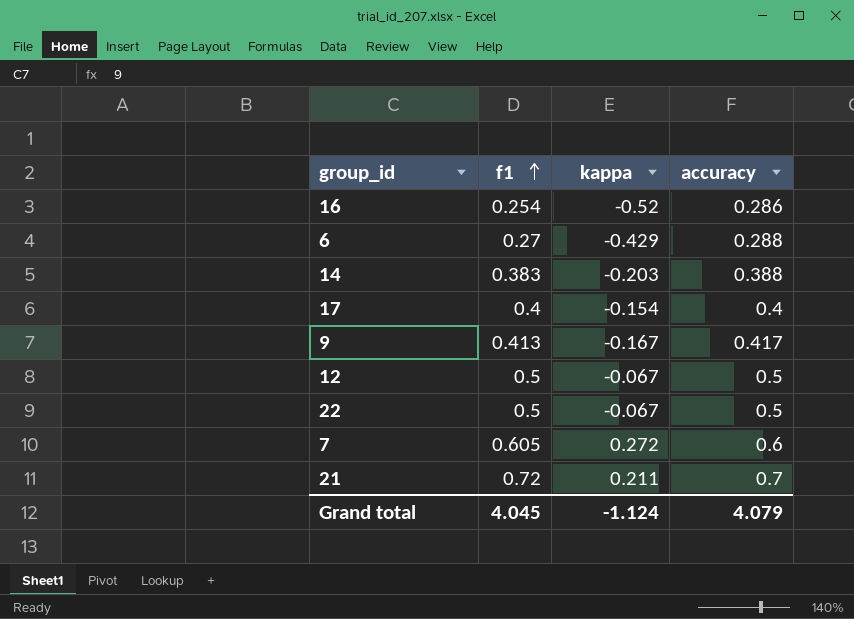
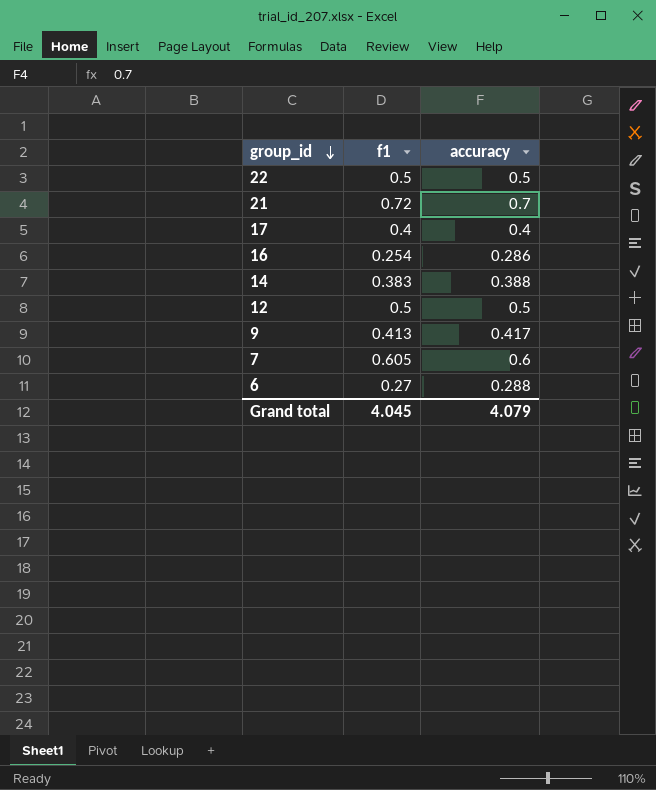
row order: f1 ascending -> group_id descending
column kappa | position: 3 -> none

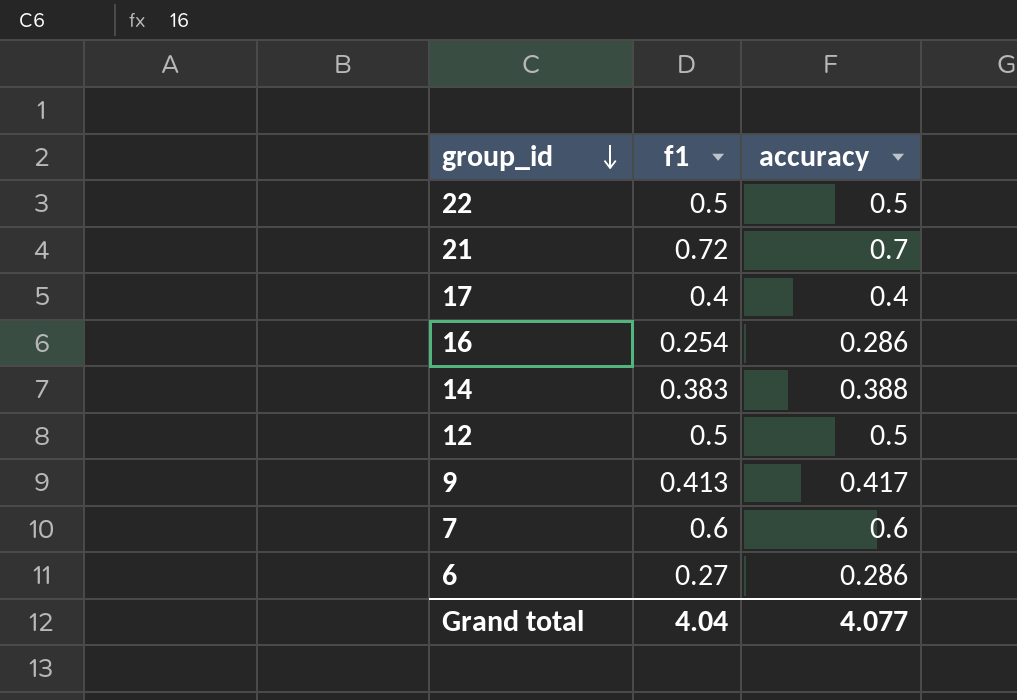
7 | f1: 0.605 -> 0.6
6 | accuracy: 0.288 -> 0.286
Grand total | f1: 4.045 -> 4.04
Grand total | accuracy: 4.079 -> 4.077

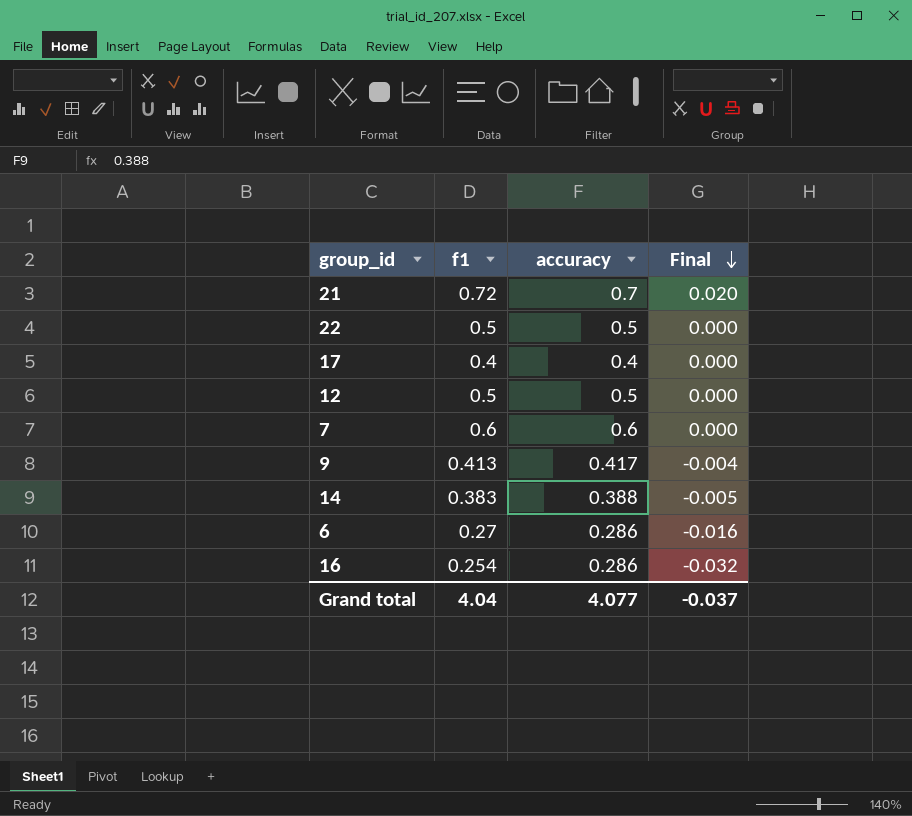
row order: group_id descending -> Final descending
column Final | formula: none -> [f1] - [accuracy]

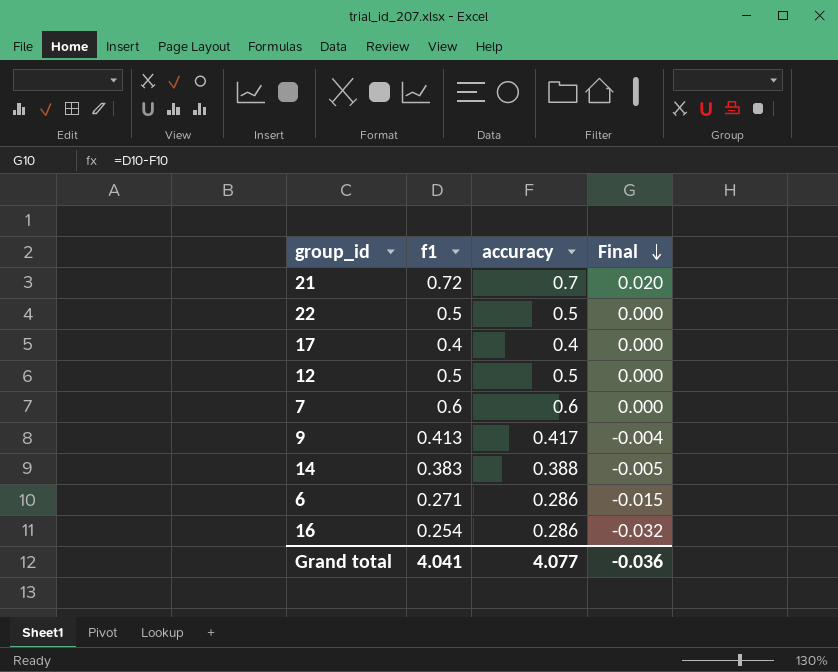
6 | f1: 0.27 -> 0.271
6 | Final: -0.016 -> -0.015
Grand total | f1: 4.04 -> 4.041
Grand total | Final: -0.037 -> -0.036

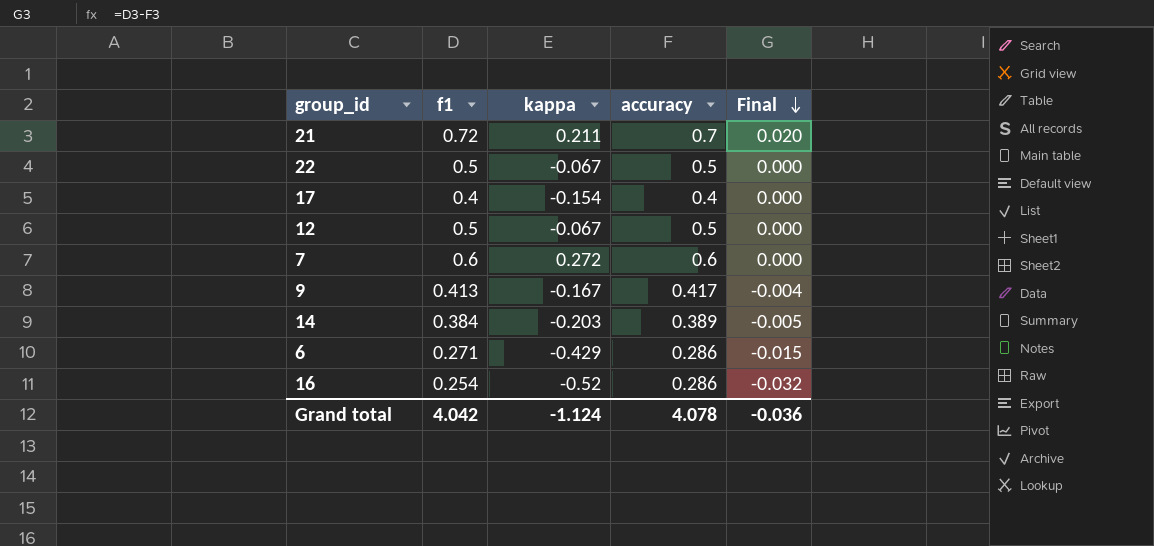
column kappa | position: none -> 3
14 | f1: 0.383 -> 0.384
14 | accuracy: 0.388 -> 0.389
Grand total | f1: 4.041 -> 4.042
Grand total | accuracy: 4.077 -> 4.078

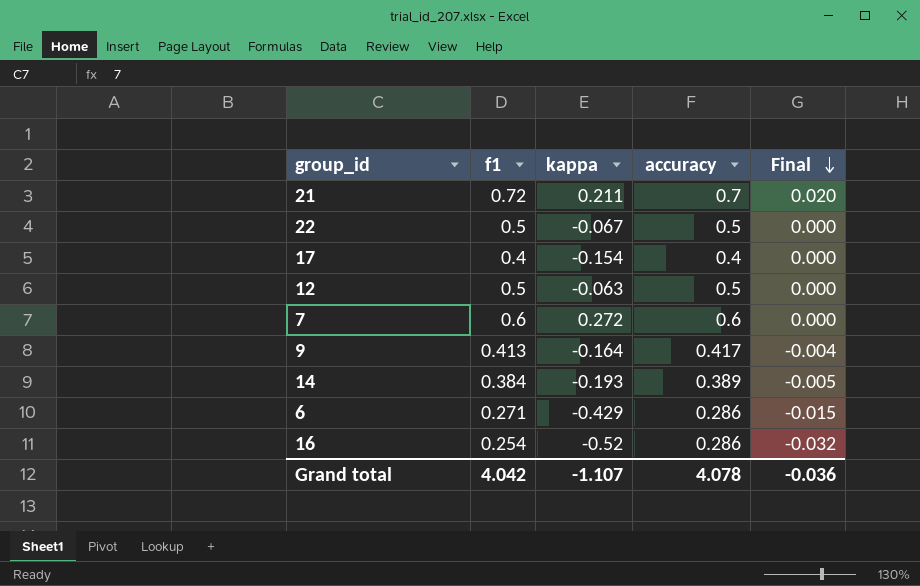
12 | kappa: -0.067 -> -0.063
9 | kappa: -0.167 -> -0.164
14 | kappa: -0.203 -> -0.193
Grand total | kappa: -1.124 -> -1.107

